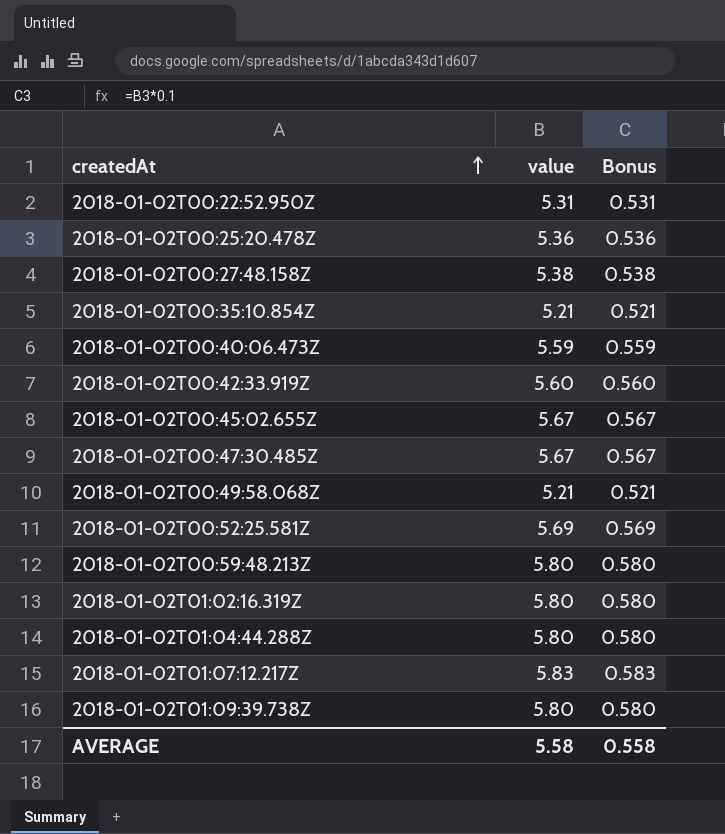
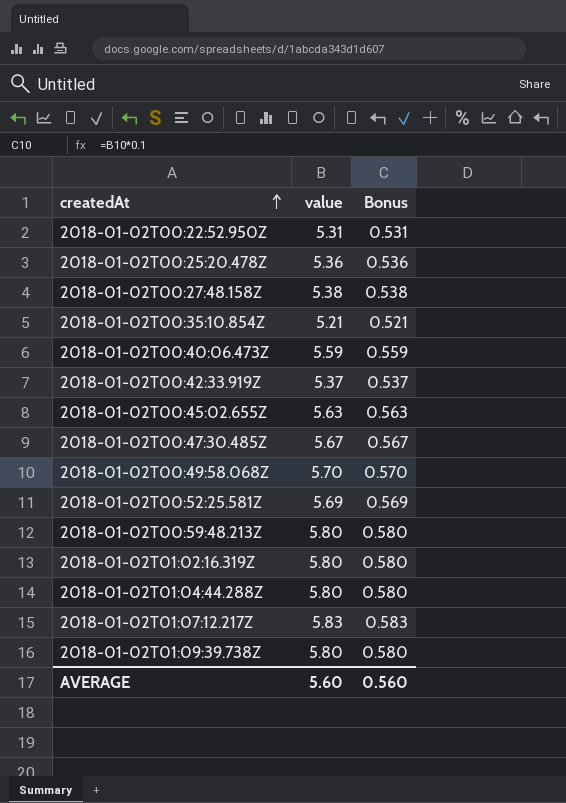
2018-01-02T00:42:33.919Z | value: 5.60 -> 5.37
2018-01-02T00:42:33.919Z | Bonus: 0.560 -> 0.537
2018-01-02T00:45:02.655Z | value: 5.67 -> 5.63
2018-01-02T00:45:02.655Z | Bonus: 0.567 -> 0.563
2018-01-02T00:49:58.068Z | value: 5.21 -> 5.70
2018-01-02T00:49:58.068Z | Bonus: 0.521 -> 0.570
AVERAGE | value: 5.58 -> 5.60
AVERAGE | Bonus: 0.558 -> 0.560

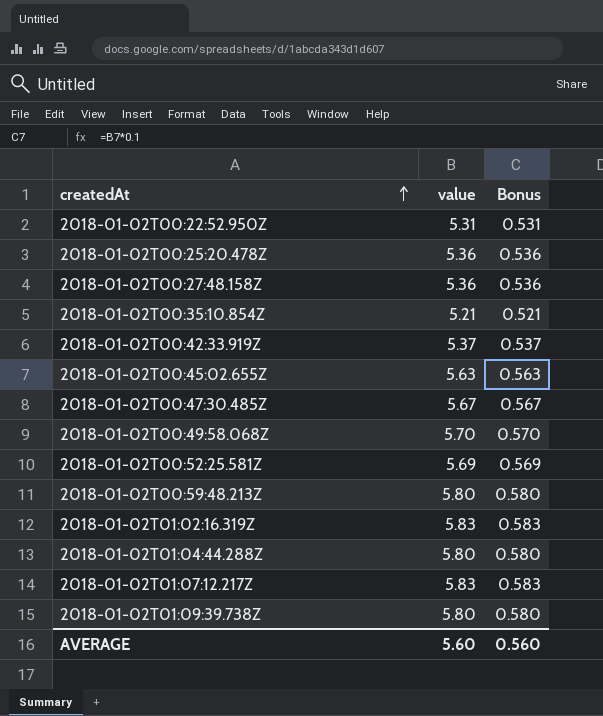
row 2018-01-02T00:40:06.473Z: 5.59 | 0.559 -> none
2018-01-02T00:27:48.158Z | value: 5.38 -> 5.36
2018-01-02T00:27:48.158Z | Bonus: 0.538 -> 0.536
2018-01-02T01:02:16.319Z | value: 5.80 -> 5.83
2018-01-02T01:02:16.319Z | Bonus: 0.580 -> 0.583

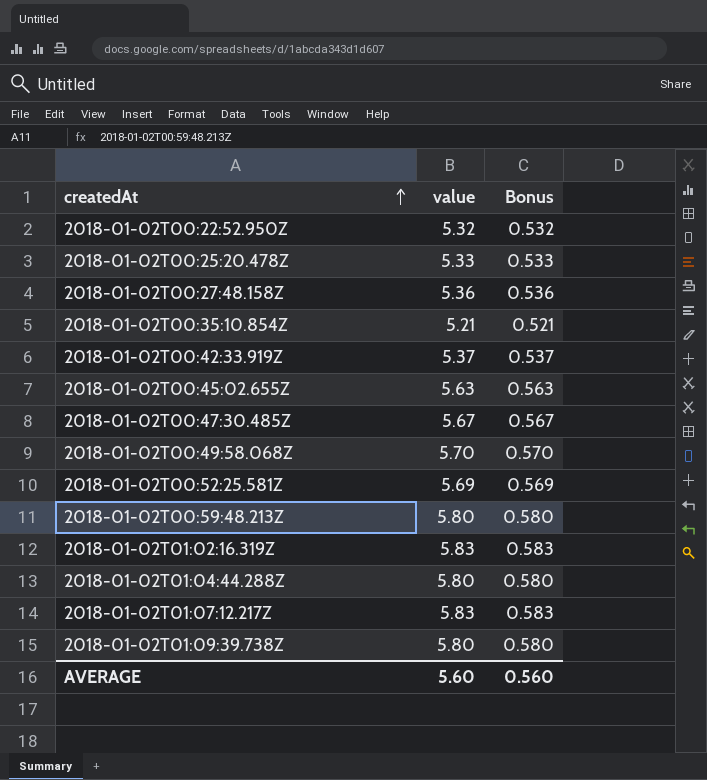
2018-01-02T00:22:52.950Z | value: 5.31 -> 5.32
2018-01-02T00:22:52.950Z | Bonus: 0.531 -> 0.532
2018-01-02T00:25:20.478Z | value: 5.36 -> 5.33
2018-01-02T00:25:20.478Z | Bonus: 0.536 -> 0.533

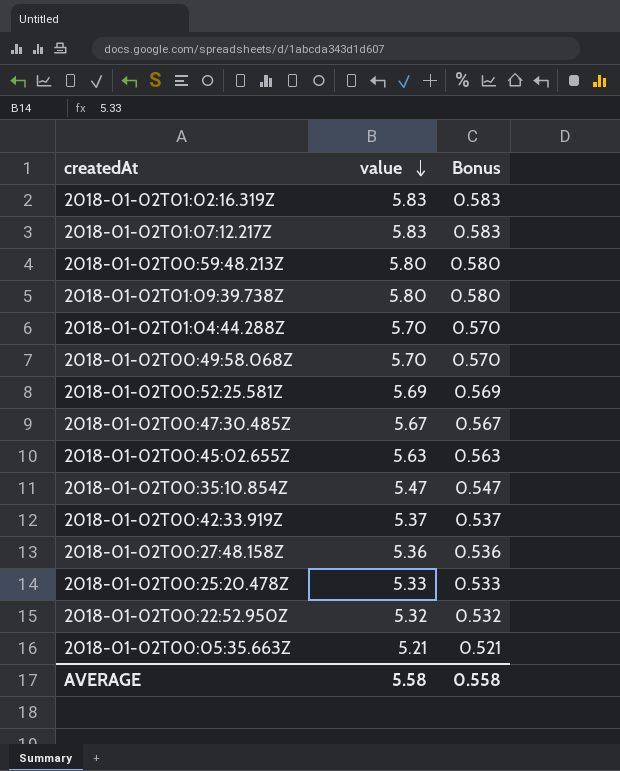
row order: createdAt ascending -> value descending
2018-01-02T01:04:44.288Z | value: 5.80 -> 5.70
2018-01-02T01:04:44.288Z | Bonus: 0.580 -> 0.570
2018-01-02T00:35:10.854Z | value: 5.21 -> 5.47
2018-01-02T00:35:10.854Z | Bonus: 0.521 -> 0.547
row 2018-01-02T00:05:35.663Z: none -> 5.21 | 0.521
AVERAGE | value: 5.60 -> 5.58
AVERAGE | Bonus: 0.560 -> 0.558

